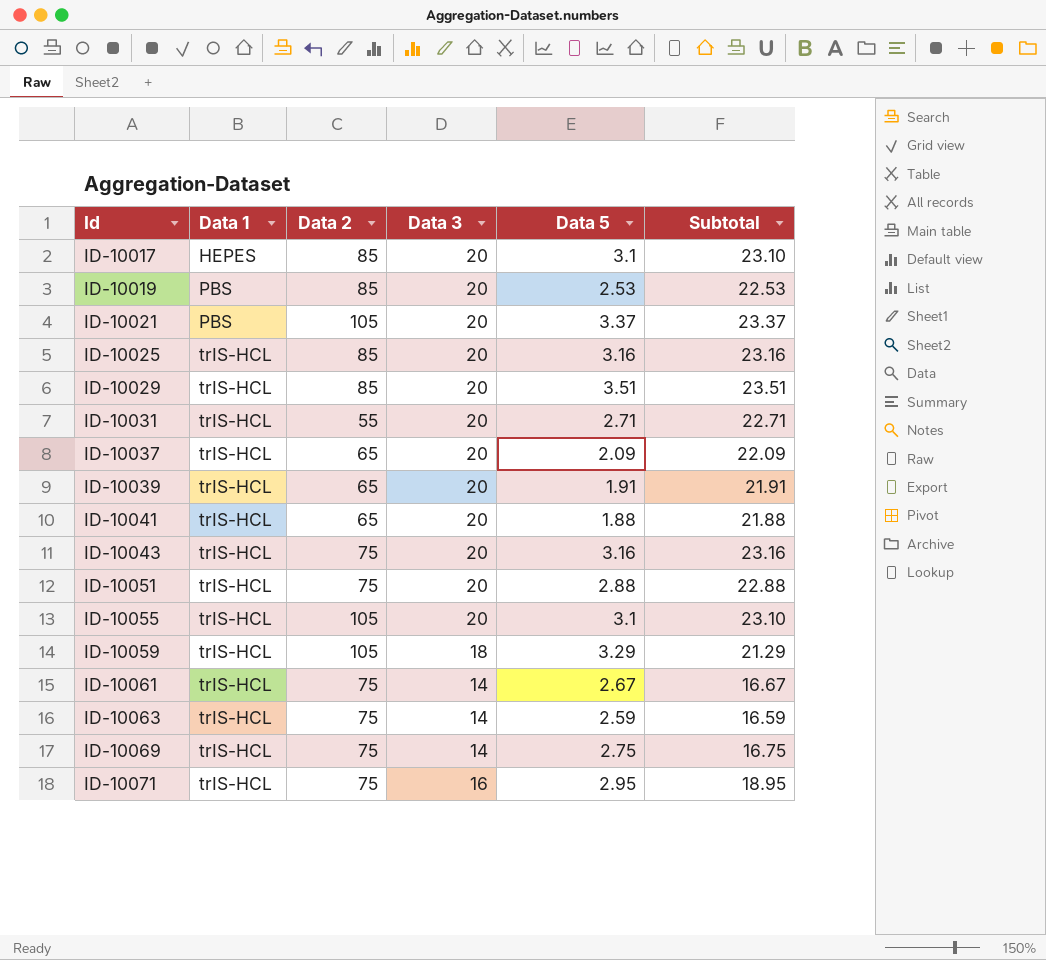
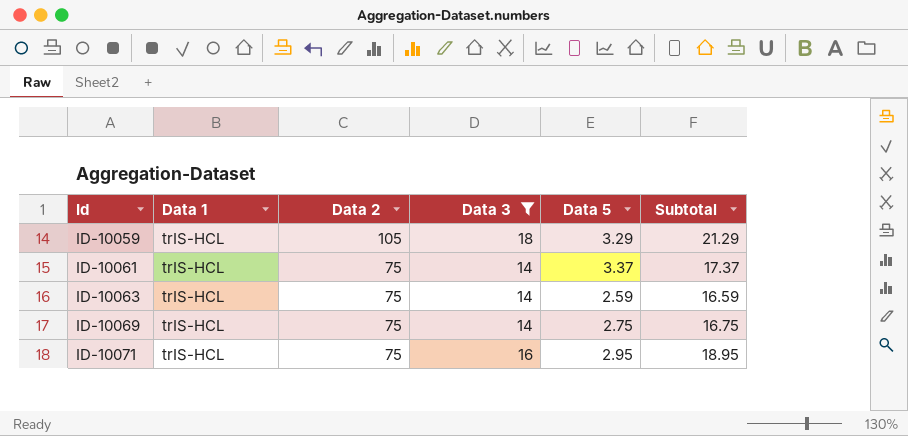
filter: none -> Data 3 != 20
ID-10061 | Data 5: 2.67 -> 3.37
ID-10061 | Subtotal: 16.67 -> 17.37

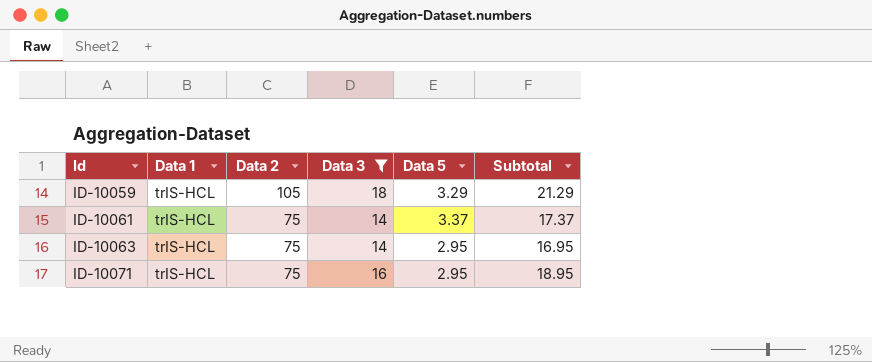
row ID-10069: trIS-HCL | 75 | 14 | 2.75 | 16.75 -> none
ID-10063 | Data 5: 2.59 -> 2.95
ID-10063 | Subtotal: 16.59 -> 16.95

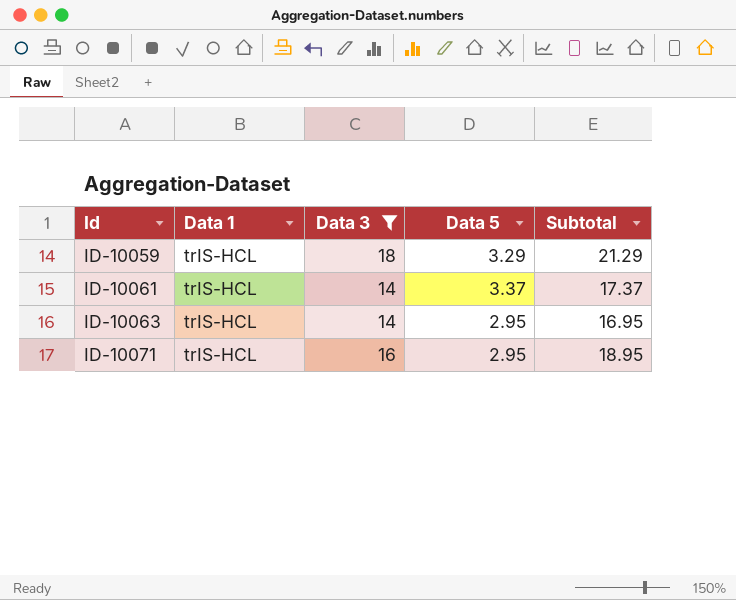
column Data 2 | position: 3 -> none

